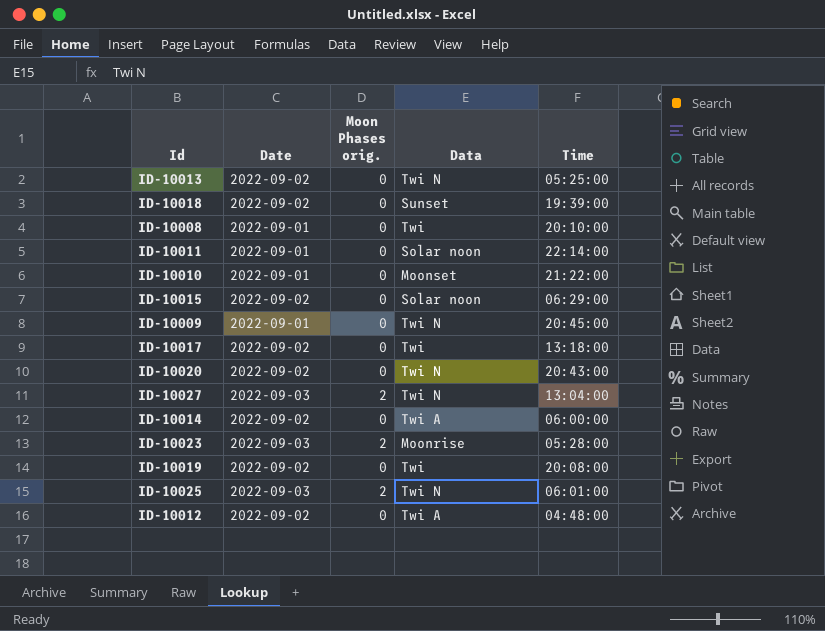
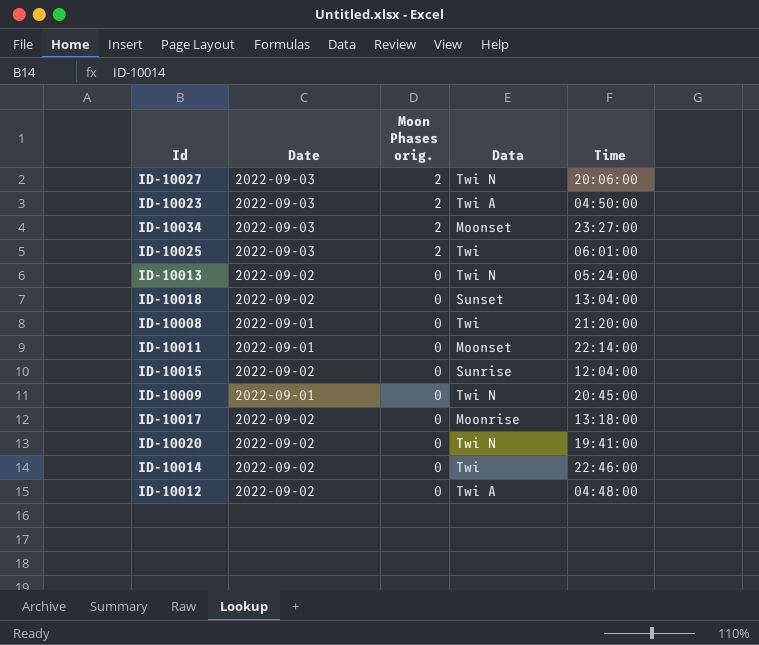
row order: none -> Moon Phases orig. descending
row ID-10010: 2022-09-01 | 0 | Moonset | 21:22:00 -> none
row ID-10019: 2022-09-02 | 0 | Twi | 20:08:00 -> none
ID-10027 | Time: 13:04:00 -> 20:06:00
ID-10023 | Data: Moonrise -> Twi A
ID-10023 | Time: 05:28:00 -> 04:50:00
row ID-10034: none -> 2022-09-03 | 2 | Moonset | 23:27:00
ID-10025 | Data: Twi N -> Twi
ID-10013 | Time: 05:25:00 -> 05:24:00
ID-10018 | Time: 19:39:00 -> 13:04:00
ID-10008 | Time: 20:10:00 -> 21:20:00
ID-10011 | Data: Solar noon -> Moonset
ID-10015 | Data: Solar noon -> Sunrise
ID-10015 | Time: 06:29:00 -> 12:04:00
ID-10017 | Data: Twi -> Moonrise
ID-10020 | Time: 20:43:00 -> 19:41:00
ID-10014 | Data: Twi A -> Twi
ID-10014 | Time: 06:00:00 -> 22:46:00

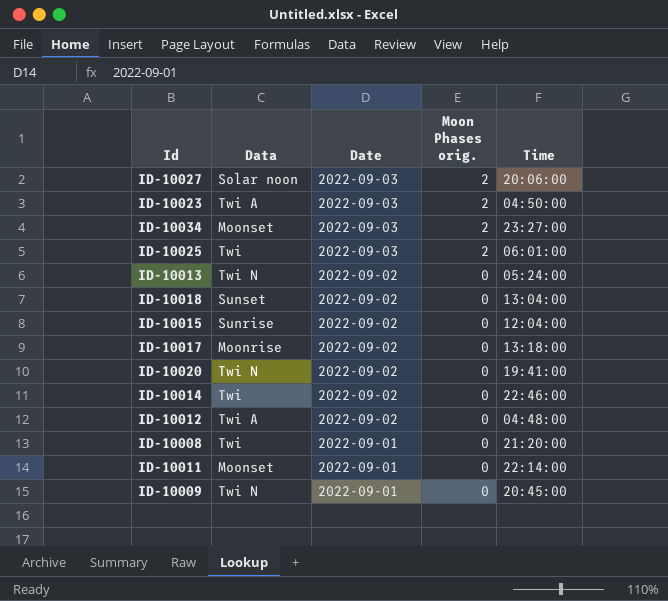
row order: Moon Phases orig. descending -> Date descending
column Data | position: 4 -> 2
ID-10027 | Data: Twi N -> Solar noon

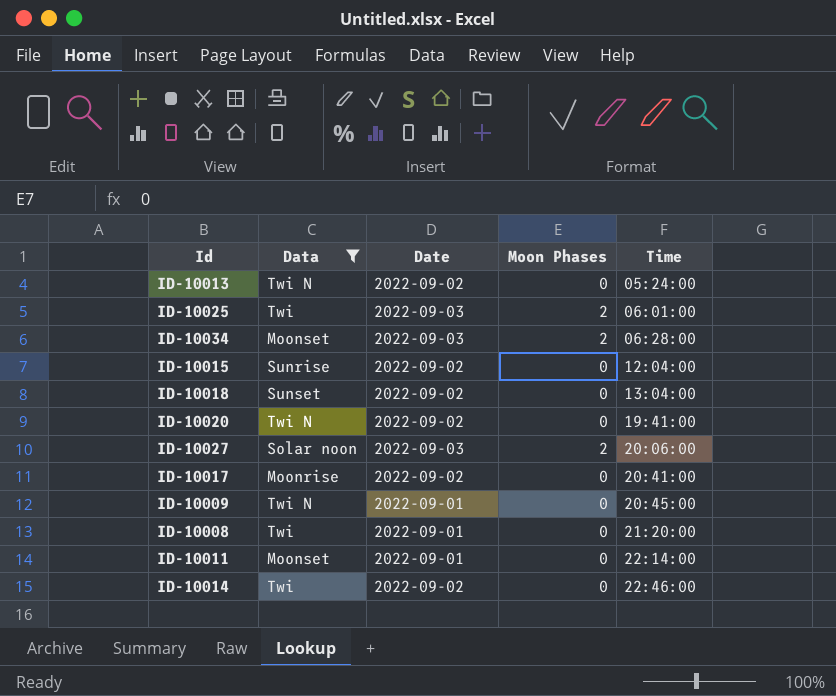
filter: none -> Data != Twi A
row order: Date descending -> Time ascending
column name: Moon Phases orig. -> Moon Phases
ID-10034 | Time: 23:27:00 -> 06:28:00
ID-10017 | Time: 13:18:00 -> 20:41:00

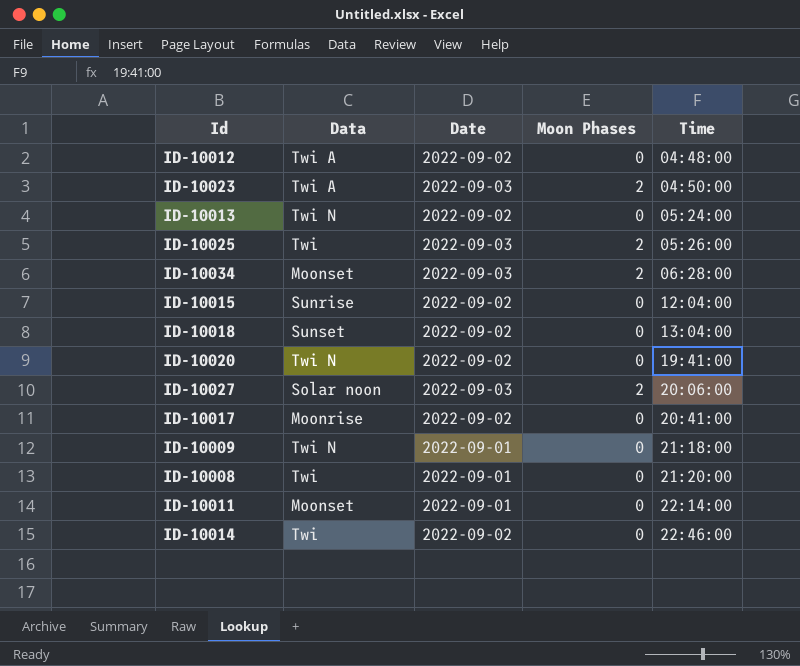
filter: Data != Twi A -> none
ID-10025 | Time: 06:01:00 -> 05:26:00
ID-10009 | Time: 20:45:00 -> 21:18:00

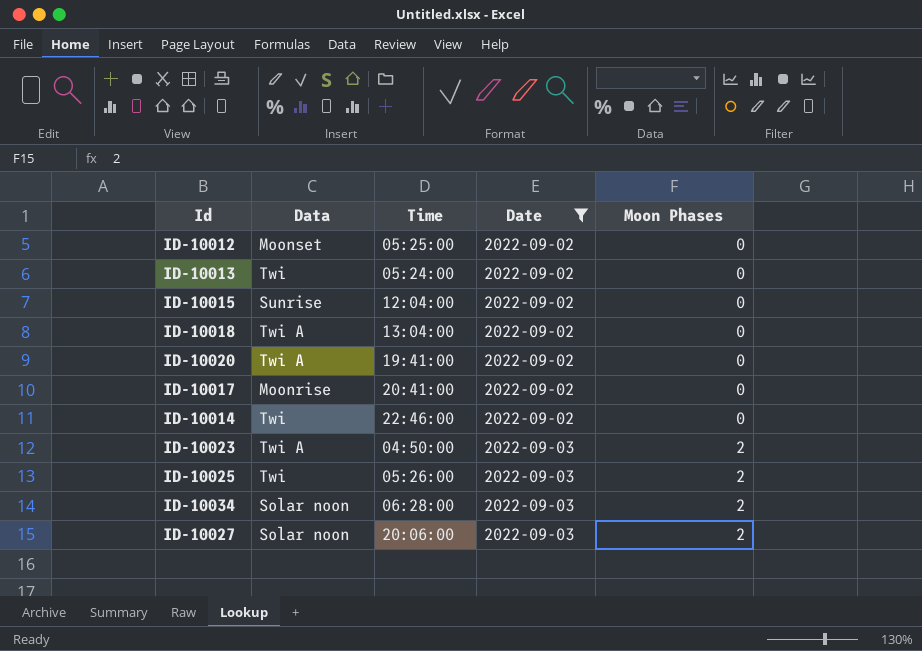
filter: none -> Date != 2022-09-01
row order: Time ascending -> Date ascending
column Time | position: 5 -> 3
ID-10012 | Data: Twi A -> Moonset
ID-10012 | Time: 04:48:00 -> 05:25:00
ID-10013 | Data: Twi N -> Twi
ID-10018 | Data: Sunset -> Twi A
ID-10020 | Data: Twi N -> Twi A
ID-10034 | Data: Moonset -> Solar noon

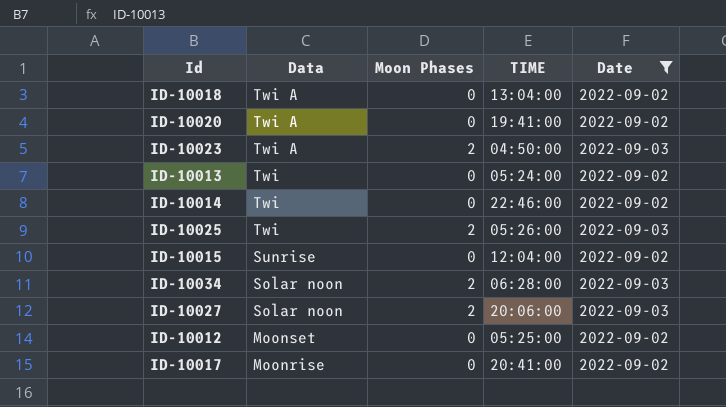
row order: Date ascending -> Data descending
column Moon Phases | position: 5 -> 3
column name: Time -> TIME

